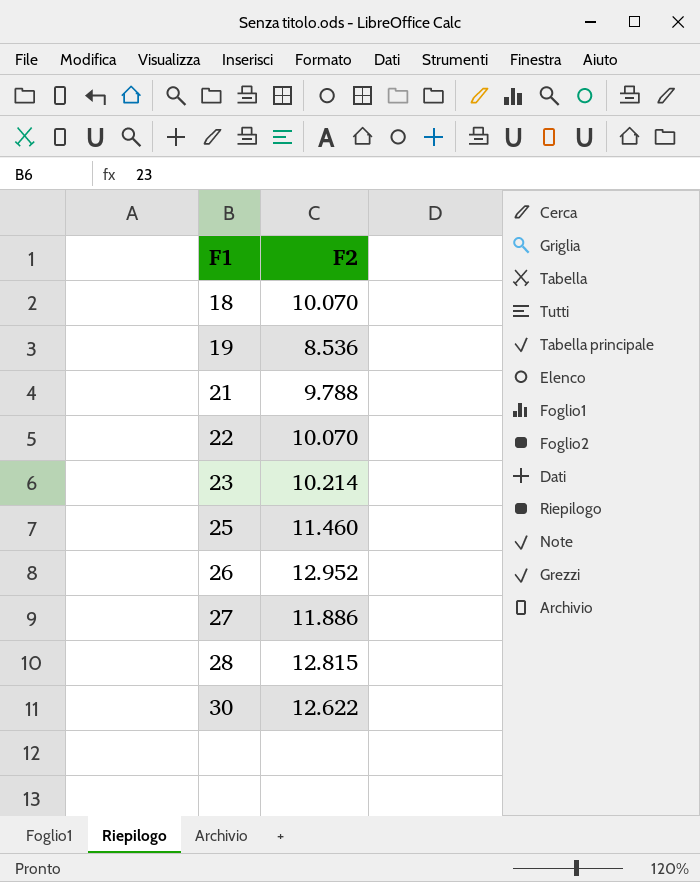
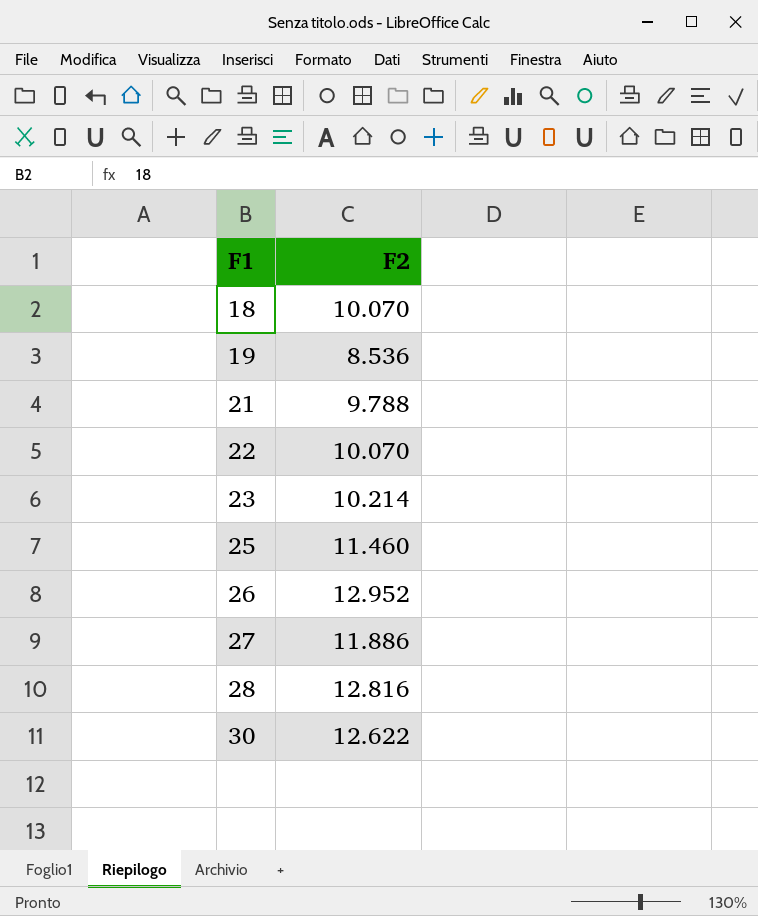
28 | F2: 12.815 -> 12.816

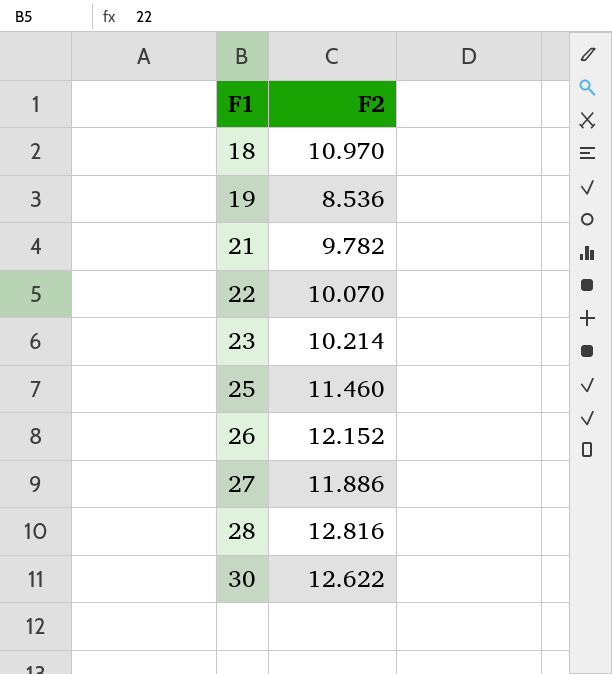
18 | F2: 10.070 -> 10.970
21 | F2: 9.788 -> 9.782
26 | F2: 12.952 -> 12.152

